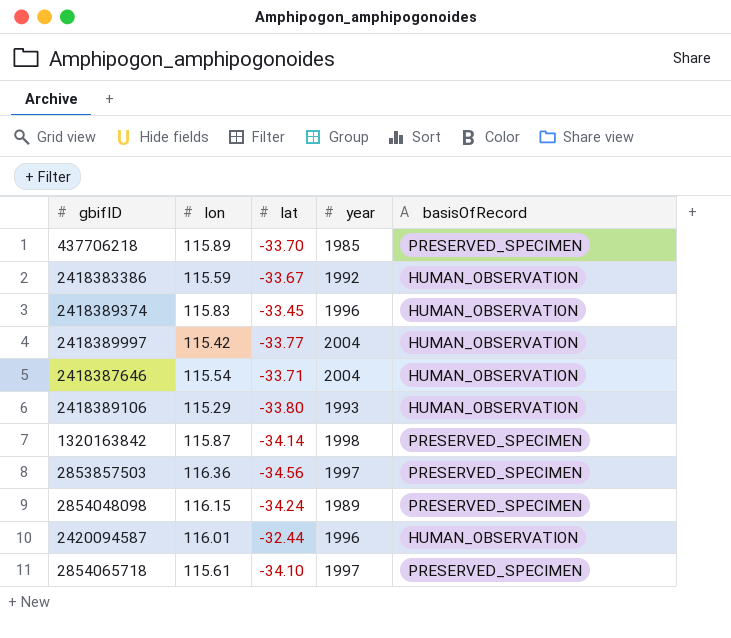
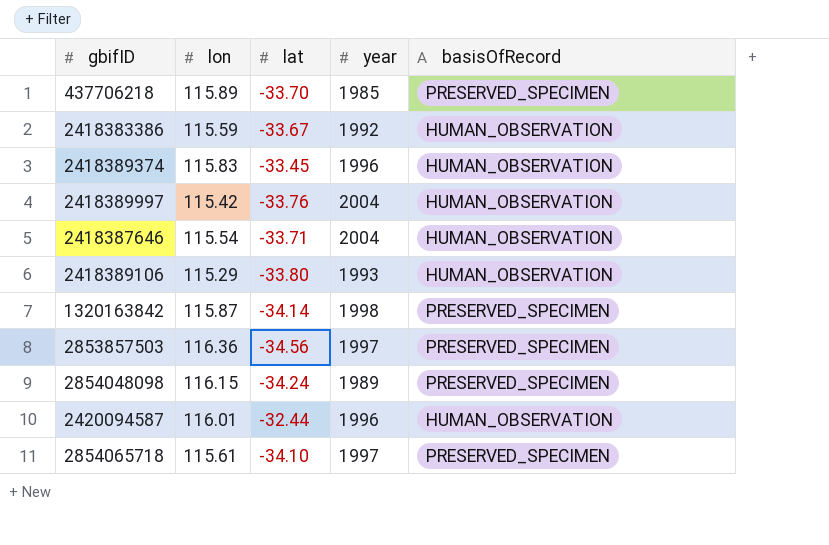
2418389997 | lat: -33.77 -> -33.76

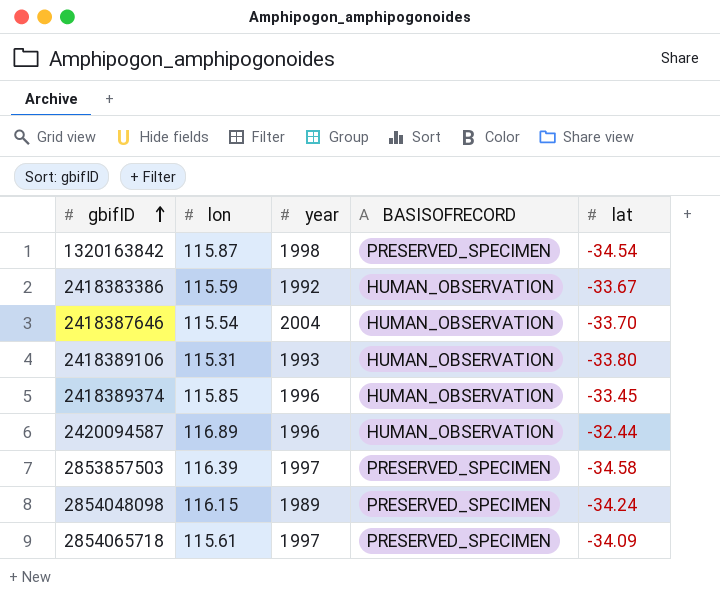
row order: none -> gbifID ascending
column name: basisOfRecord -> BASISOFRECORD
column lat | position: 3 -> 5
row 437706218: 115.89 | -33.70 | 1985 | PRESERVED_SPECIMEN -> none
row 2418389997: 115.42 | -33.76 | 2004 | HUMAN_OBSERVATION -> none
1320163842 | lat: -34.14 -> -34.54
2418387646 | lat: -33.71 -> -33.70
2418389106 | lon: 115.29 -> 115.31
2418389374 | lon: 115.83 -> 115.85
2420094587 | lon: 116.01 -> 116.89
2853857503 | lon: 116.36 -> 116.39
2853857503 | lat: -34.56 -> -34.58
2854065718 | lat: -34.10 -> -34.09

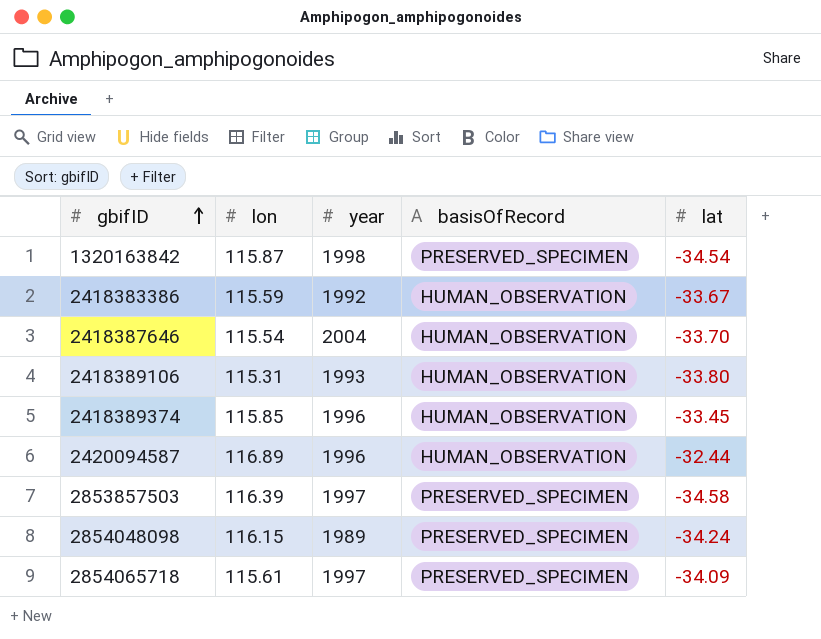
column name: BASISOFRECORD -> basisOfRecord

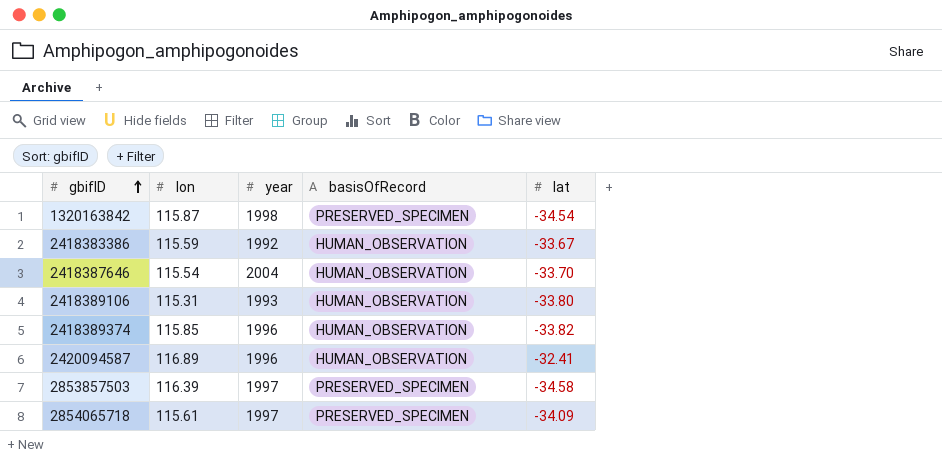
row 2854048098: 116.15 | 1989 | PRESERVED_SPECIMEN | -34.24 -> none
2418389374 | lat: -33.45 -> -33.82
2420094587 | lat: -32.44 -> -32.41

